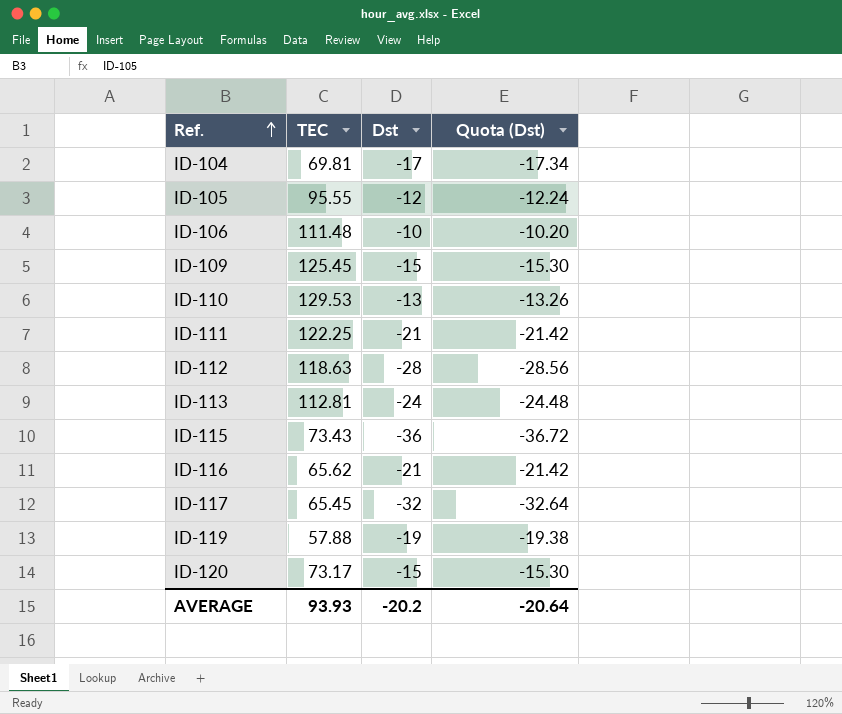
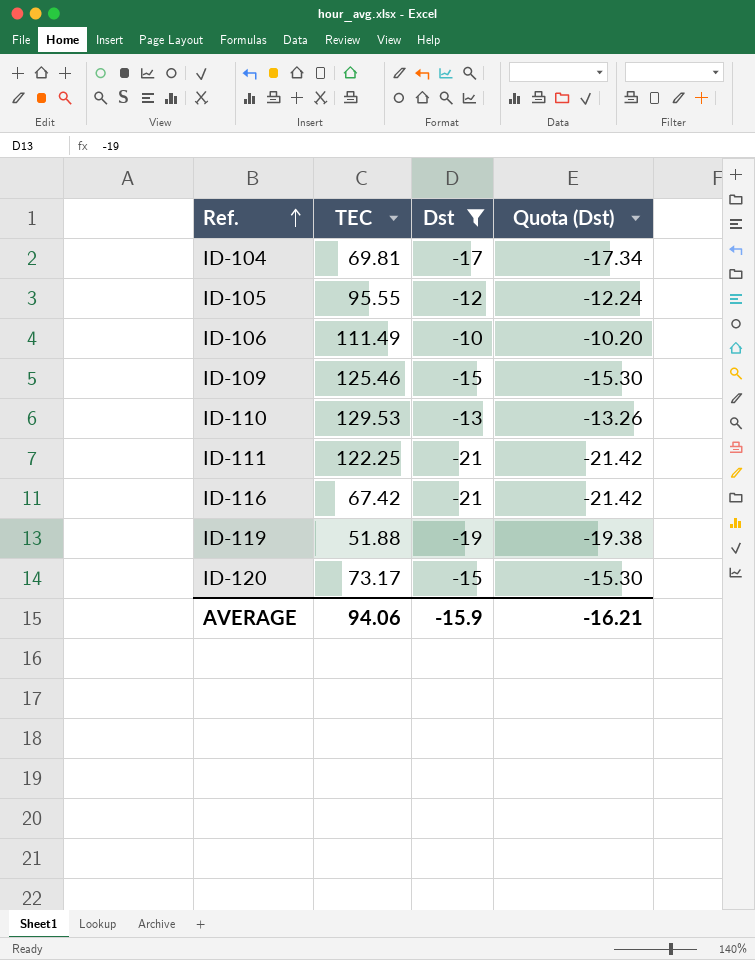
filter: none -> Dst >= -21
ID-106 | TEC: 111.48 -> 111.49
ID-109 | TEC: 125.45 -> 125.46
ID-116 | TEC: 65.62 -> 67.42
ID-119 | TEC: 57.88 -> 51.88
AVERAGE | TEC: 93.93 -> 94.06
AVERAGE | Dst: -20.2 -> -15.9
AVERAGE | Quota (Dst): -20.64 -> -16.21

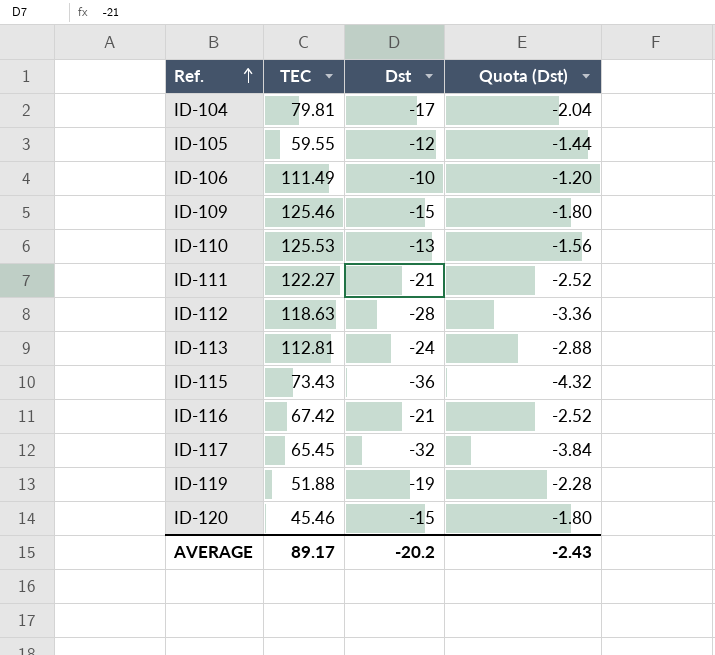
filter: Dst >= -21 -> none
column Quota (Dst) | formula: [Dst] * 1.02 -> [Dst] * 0.12
ID-104 | TEC: 69.81 -> 79.81
ID-105 | TEC: 95.55 -> 59.55
ID-110 | TEC: 129.53 -> 125.53
ID-111 | TEC: 122.25 -> 122.27
ID-120 | TEC: 73.17 -> 45.46
AVERAGE | TEC: 94.06 -> 89.17
AVERAGE | Dst: -15.9 -> -20.2
AVERAGE | Quota (Dst): -16.21 -> -2.43

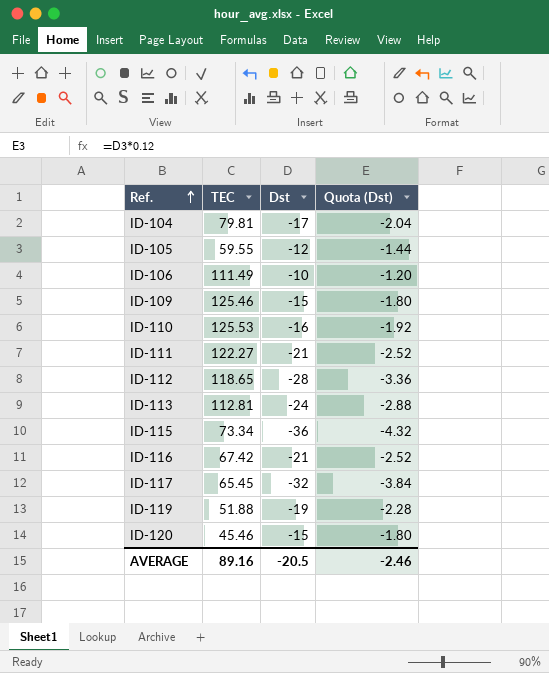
ID-110 | Dst: -13 -> -16
ID-110 | Quota (Dst): -1.56 -> -1.92
ID-112 | TEC: 118.63 -> 118.65
ID-115 | TEC: 73.43 -> 73.34
AVERAGE | TEC: 89.17 -> 89.16
AVERAGE | Dst: -20.2 -> -20.5
AVERAGE | Quota (Dst): -2.43 -> -2.46

